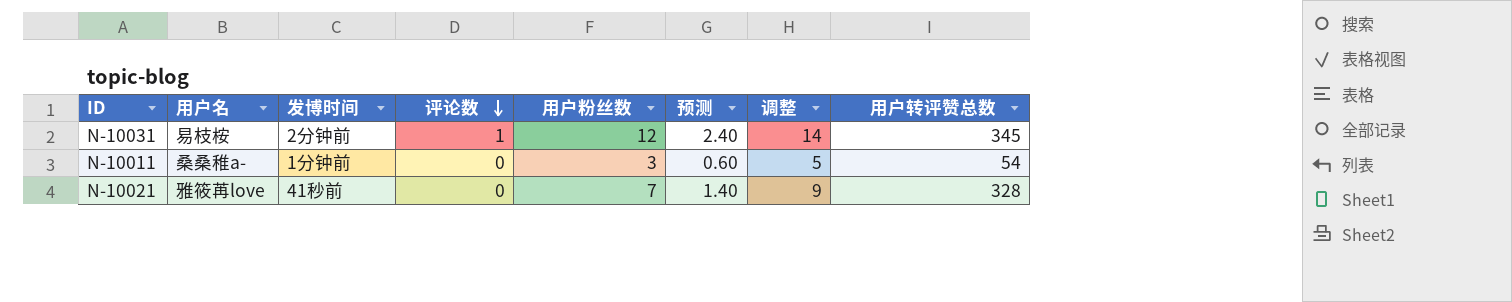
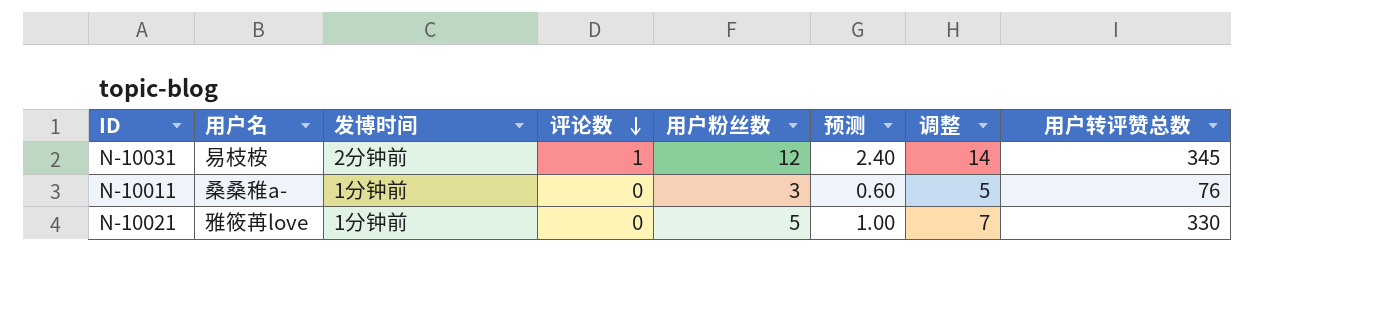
N-10011 | 用户转评赞总数: 54 -> 76
N-10021 | 发博时间: 41秒前 -> 1分钟前
N-10021 | 用户粉丝数: 7 -> 5
N-10021 | 预测: 1.40 -> 1.00
N-10021 | 调整: 9 -> 7
N-10021 | 用户转评赞总数: 328 -> 330

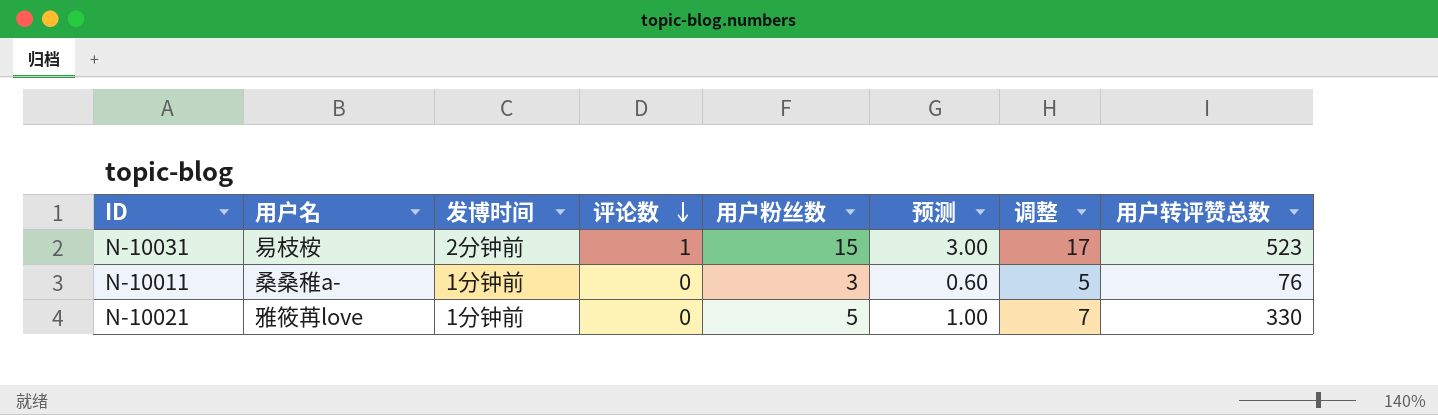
N-10031 | 用户粉丝数: 12 -> 15
N-10031 | 预测: 2.40 -> 3.00
N-10031 | 调整: 14 -> 17
N-10031 | 用户转评赞总数: 345 -> 523

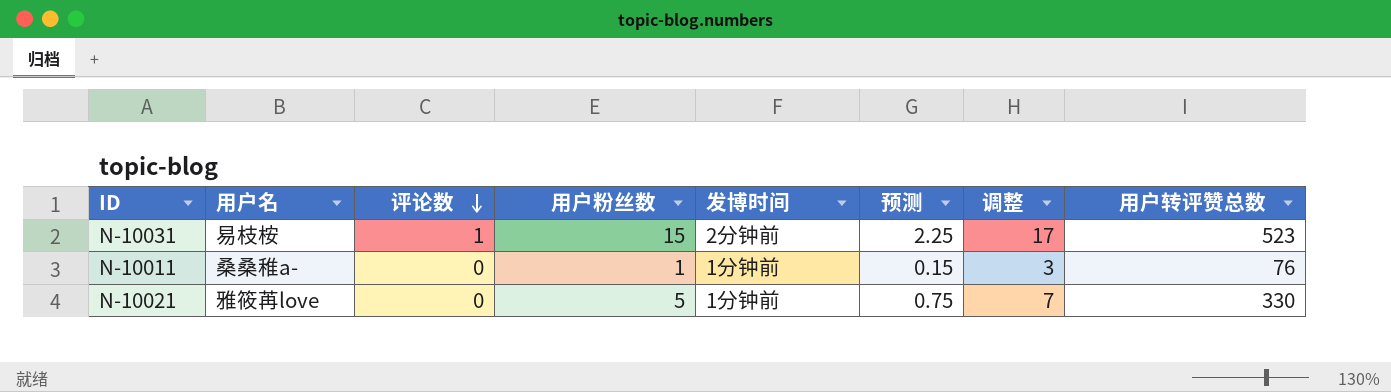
column 发博时间 | position: 3 -> 5
column 预测 | formula: [用户粉丝数] * 0.2 -> [用户粉丝数] * 0.15
N-10011 | 用户粉丝数: 3 -> 1
N-10011 | 调整: 5 -> 3

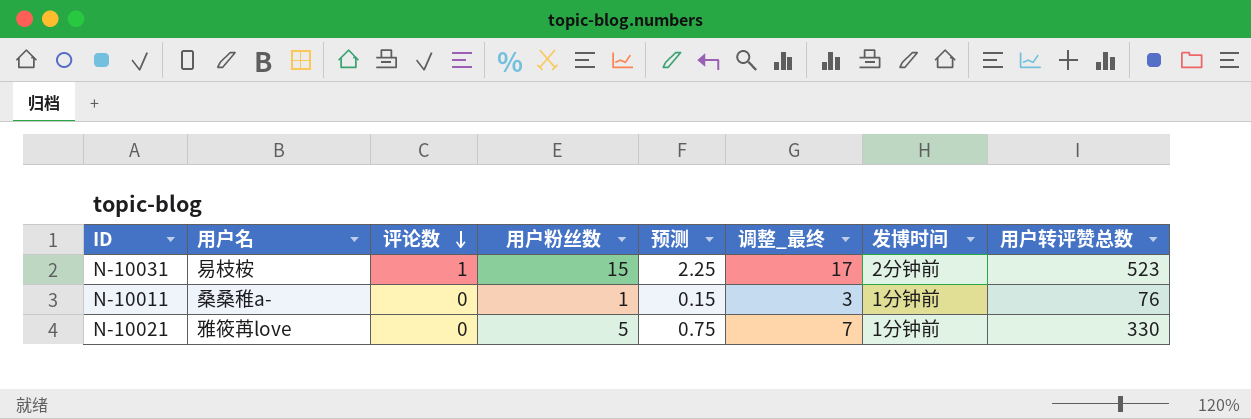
column name: 调整 -> 调整_最终
column 发博时间 | position: 5 -> 7

